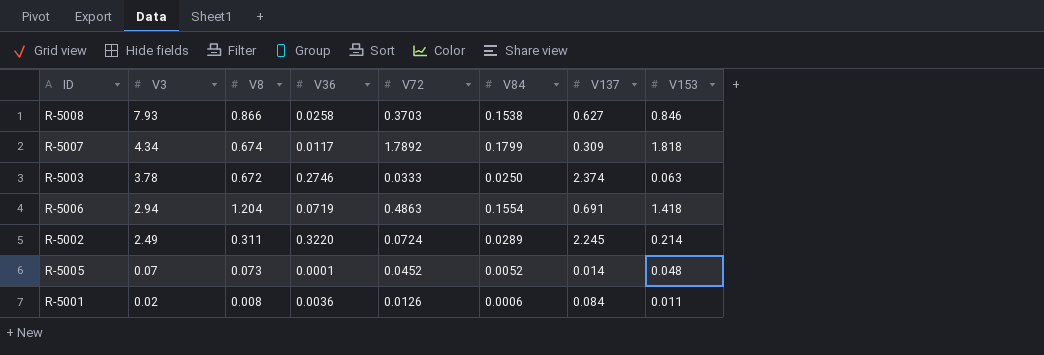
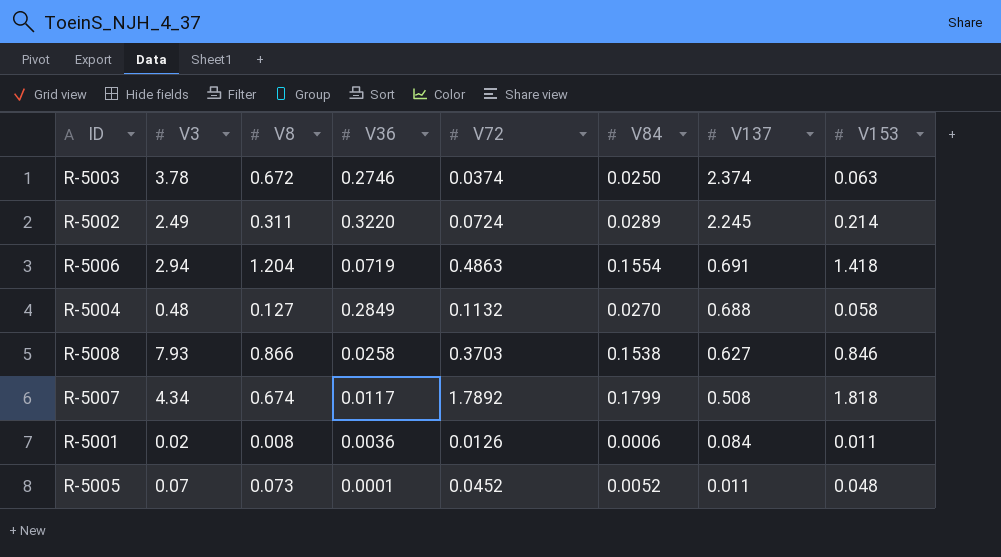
row order: V3 descending -> V137 descending
R-5003 | V72: 0.0333 -> 0.0374
row R-5004: none -> 0.48 | 0.127 | 0.2849 | 0.1132 | 0.0270 | 0.688 | 0.058
R-5007 | V137: 0.309 -> 0.508
R-5005 | V137: 0.014 -> 0.011

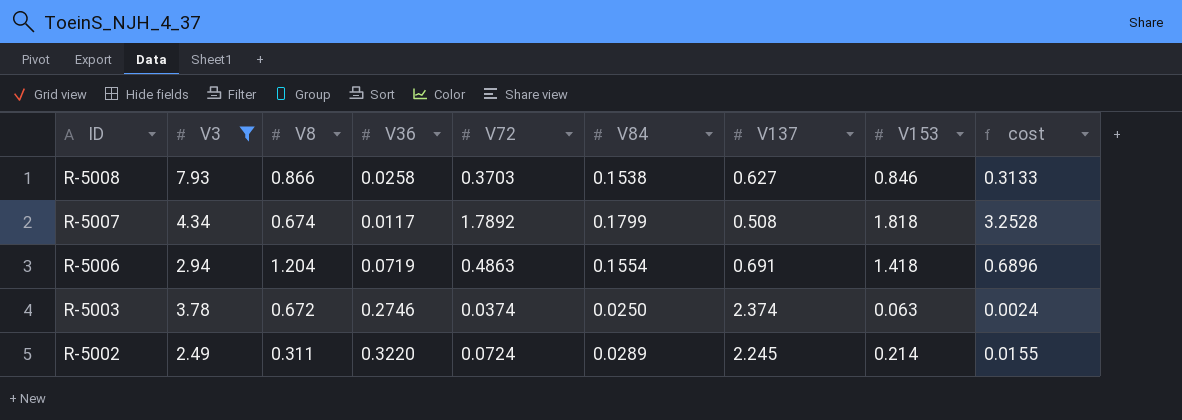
filter: none -> V3 >= 2.49
row order: V137 descending -> ID descending
column cost | formula: none -> [V72] * [V153]

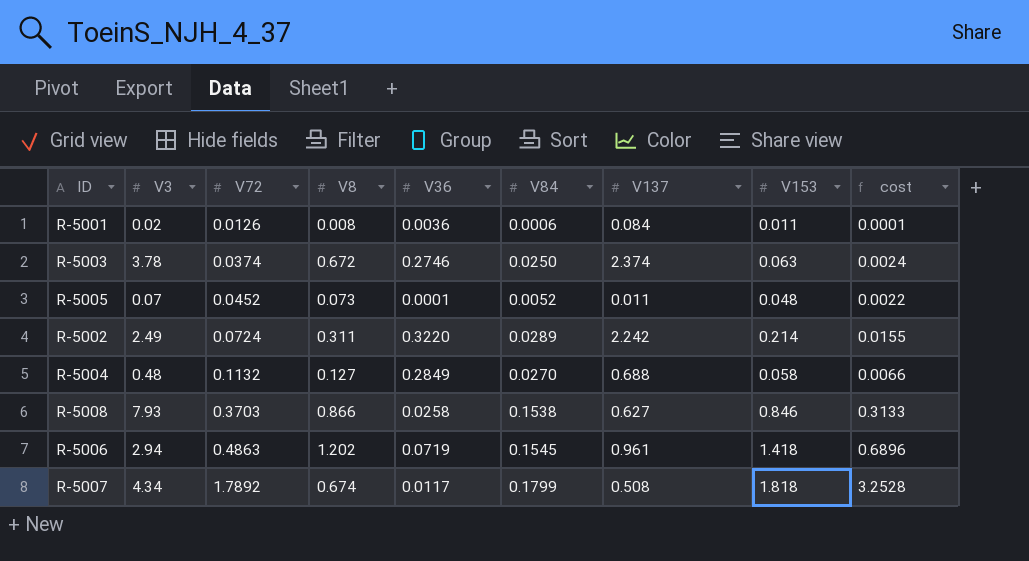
filter: V3 >= 2.49 -> none
row order: ID descending -> V72 ascending
column V72 | position: 5 -> 3
R-5002 | V137: 2.245 -> 2.242
R-5006 | V8: 1.204 -> 1.202
R-5006 | V84: 0.1554 -> 0.1545
R-5006 | V137: 0.691 -> 0.961

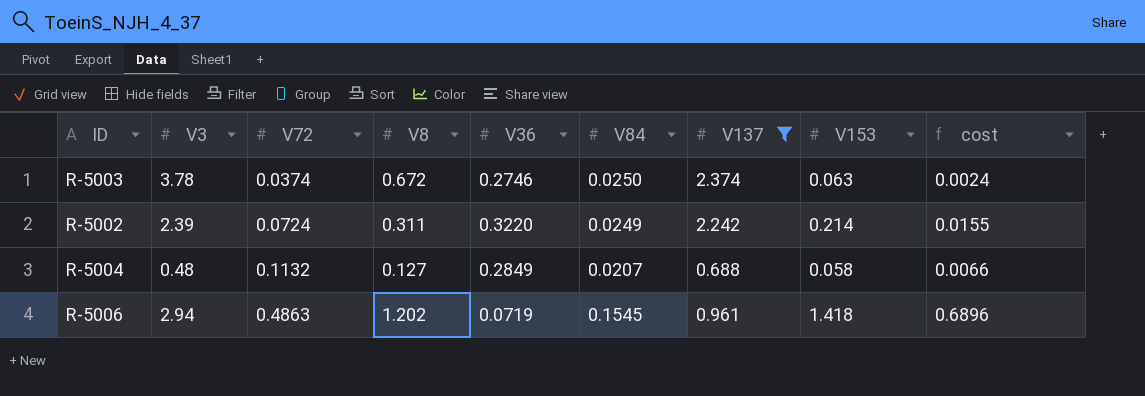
filter: none -> V137 >= 0.688
R-5002 | V3: 2.49 -> 2.39
R-5002 | V84: 0.0289 -> 0.0249
R-5004 | V84: 0.0270 -> 0.0207

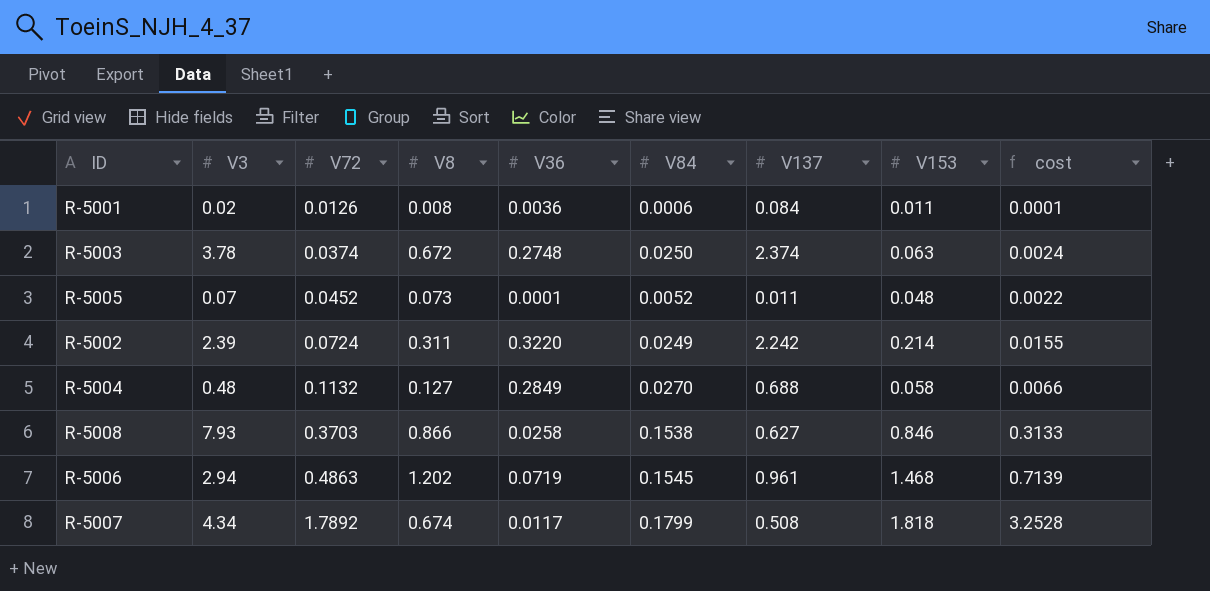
filter: V137 >= 0.688 -> none
R-5003 | V36: 0.2746 -> 0.2748
R-5004 | V84: 0.0207 -> 0.0270
R-5006 | V153: 1.418 -> 1.468
R-5006 | cost: 0.6896 -> 0.7139

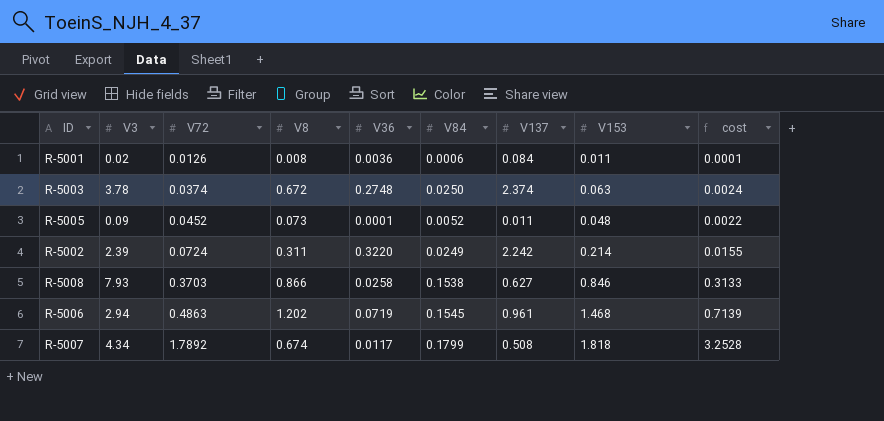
row R-5004: 0.48 | 0.1132 | 0.127 | 0.2849 | 0.0270 | 0.688 | 0.058 | 0.0066 -> none
R-5005 | V3: 0.07 -> 0.09

